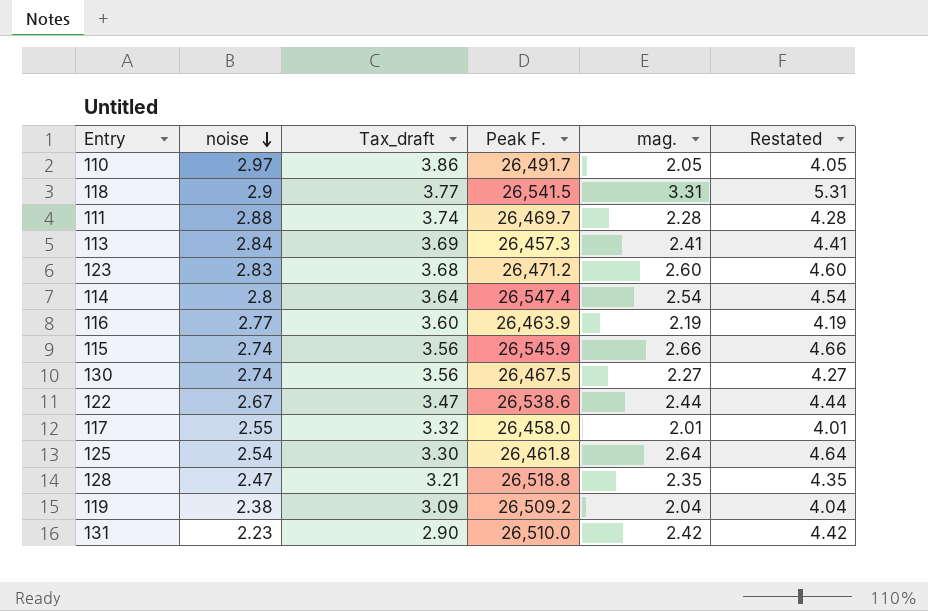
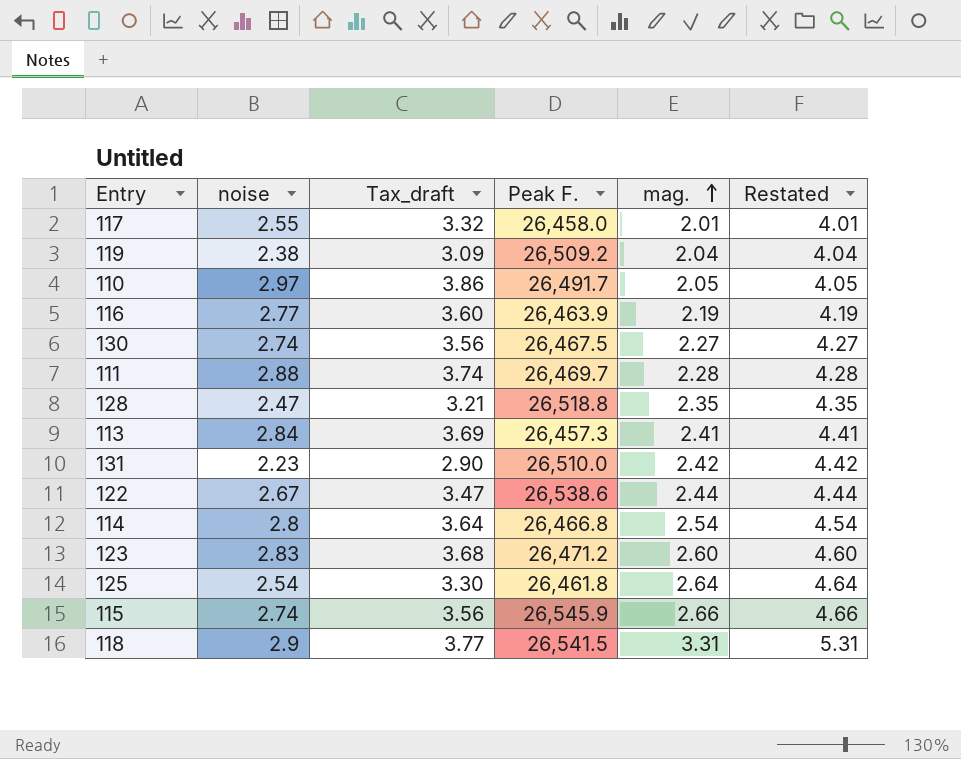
row order: noise descending -> mag. ascending
114 | Peak F.: 26,547.4 -> 26,466.8

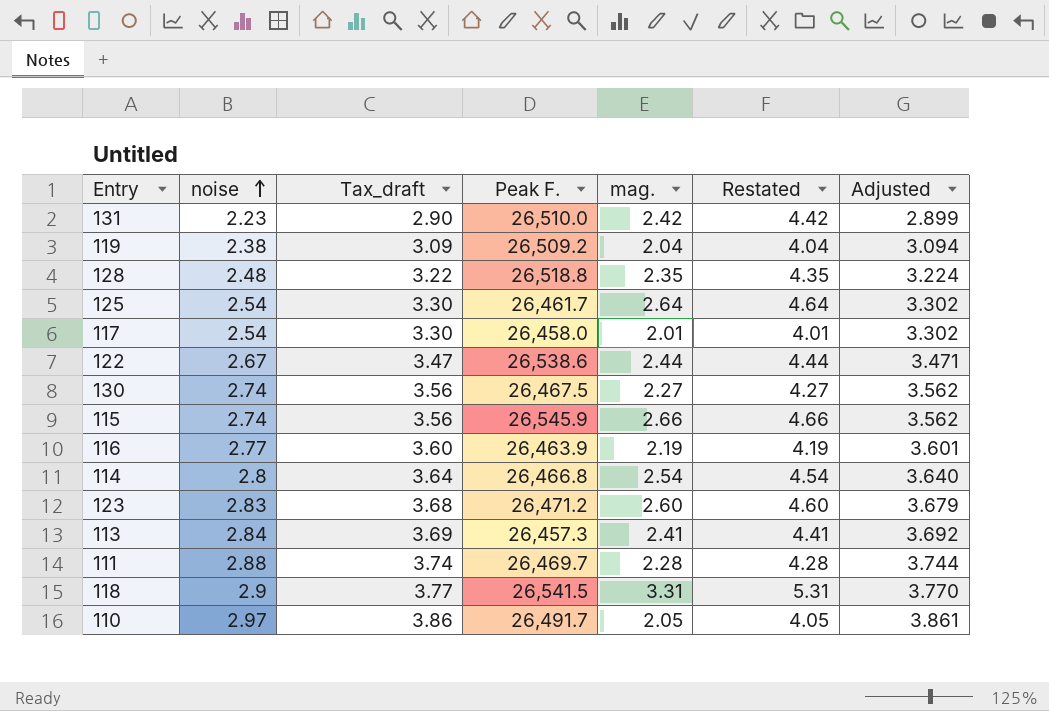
row order: mag. ascending -> noise ascending
column Adjusted | formula: none -> [noise] * 1.3
128 | noise: 2.47 -> 2.48
128 | Tax_draft: 3.21 -> 3.22
125 | Peak F.: 26,461.8 -> 26,461.7
117 | noise: 2.55 -> 2.54
117 | Tax_draft: 3.32 -> 3.30

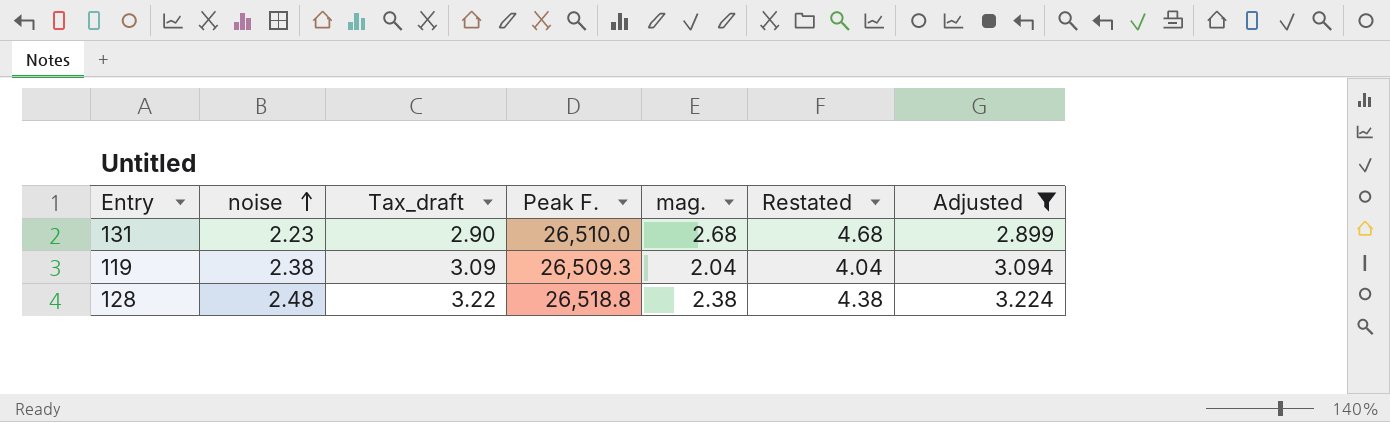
filter: none -> Adjusted <= 3.224
131 | mag.: 2.42 -> 2.68
131 | Restated: 4.42 -> 4.68
119 | Peak F.: 26,509.2 -> 26,509.3
128 | mag.: 2.35 -> 2.38
128 | Restated: 4.35 -> 4.38

